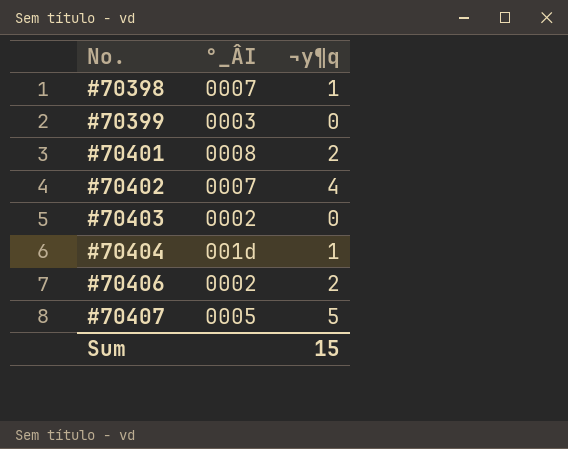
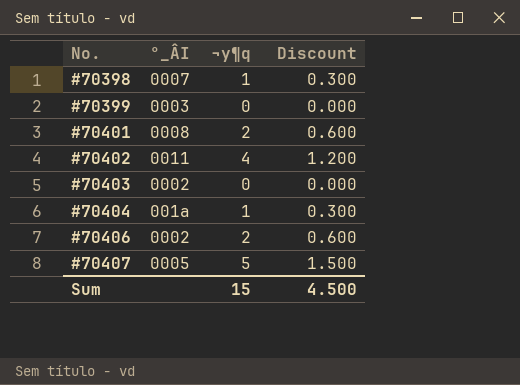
column Discount | formula: none -> [¬y¶q] * 0.3
#70402 | °_ÂI: 0007 -> 0011
#70404 | °_ÂI: 001d -> 001a

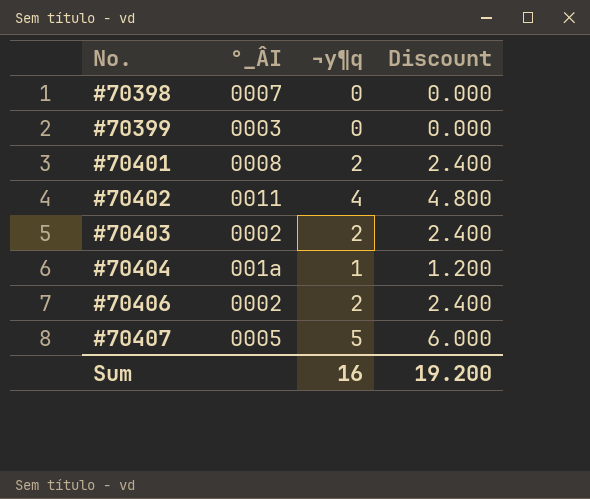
column Discount | formula: [¬y¶q] * 0.3 -> [¬y¶q] * 1.2
#70398 | ¬y¶q: 1 -> 0
#70403 | ¬y¶q: 0 -> 2
Sum | ¬y¶q: 15 -> 16
Sum | Discount: 4.500 -> 19.200

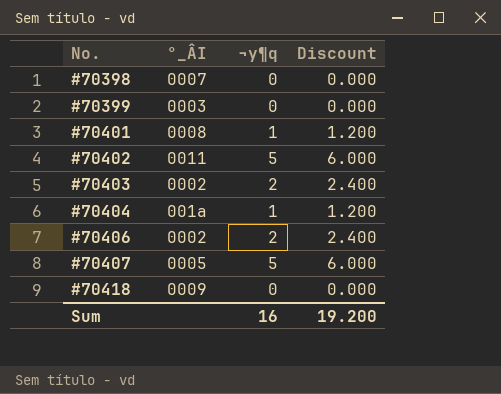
#70401 | ¬y¶q: 2 -> 1
#70401 | Discount: 2.400 -> 1.200
#70402 | ¬y¶q: 4 -> 5
#70402 | Discount: 4.800 -> 6.000
row #70418: none -> 0009 | 0 | 0.000

